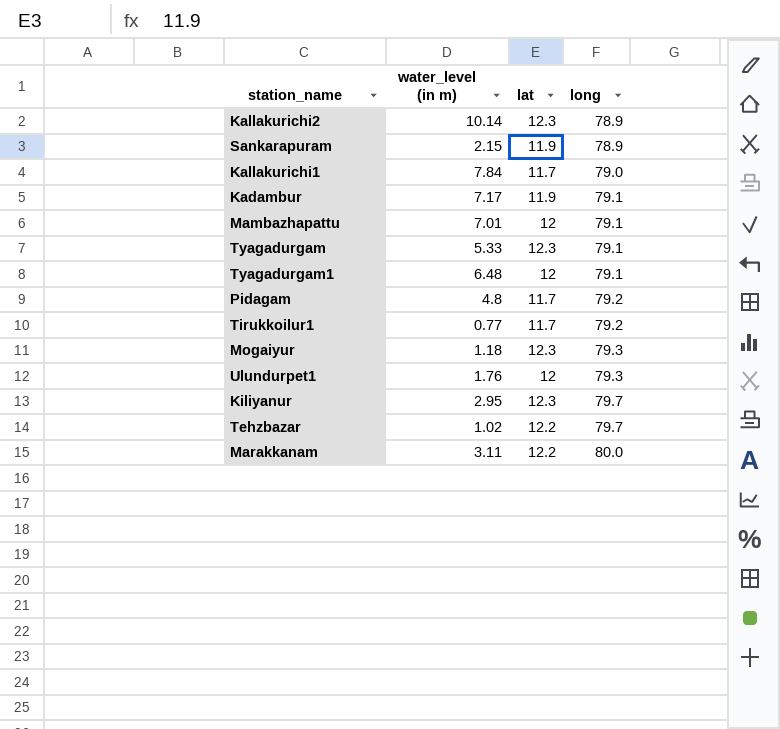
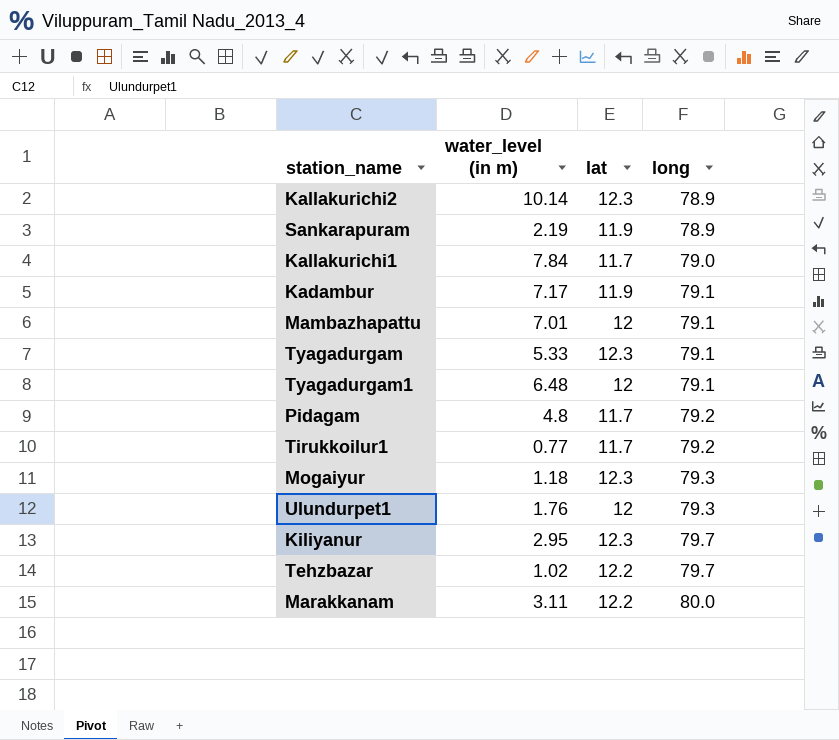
Sankarapuram | water_level (in m): 2.15 -> 2.19

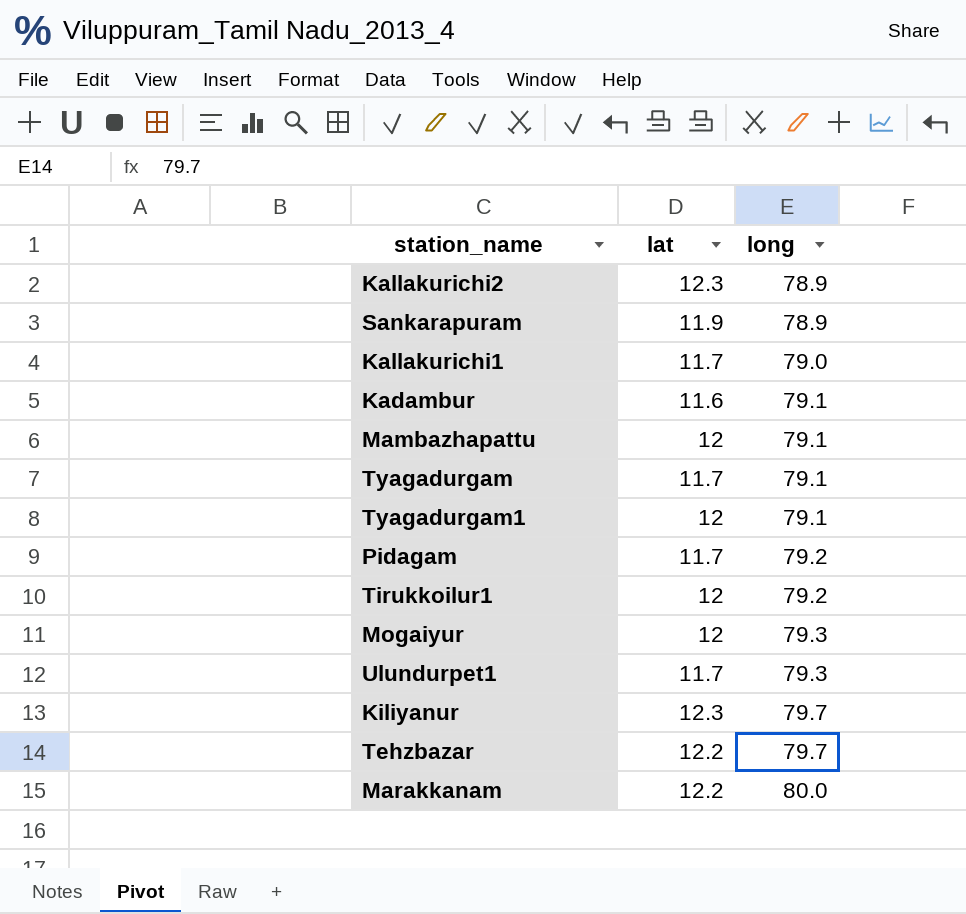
column water_level (in m) | position: 2 -> none
Kadambur | lat: 11.9 -> 11.6
Tyagadurgam | lat: 12.3 -> 11.7
Tirukkoilur1 | lat: 11.7 -> 12
Mogaiyur | lat: 12.3 -> 12
Ulundurpet1 | lat: 12 -> 11.7

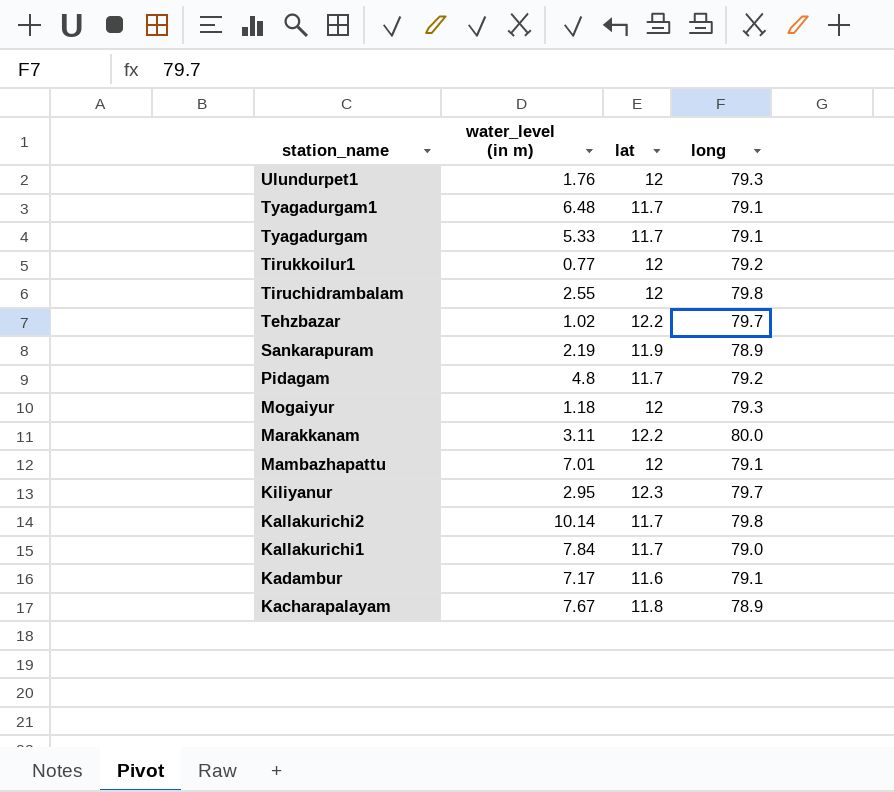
row order: long ascending -> station_name descending
column water_level (in m) | position: none -> 2
Ulundurpet1 | lat: 11.7 -> 12
Tyagadurgam1 | lat: 12 -> 11.7
row Tiruchidrambalam: none -> 2.55 | 12 | 79.8
Kallakurichi2 | lat: 12.3 -> 11.7
Kallakurichi2 | long: 78.9 -> 79.8
row Kacharapalayam: none -> 7.67 | 11.8 | 78.9

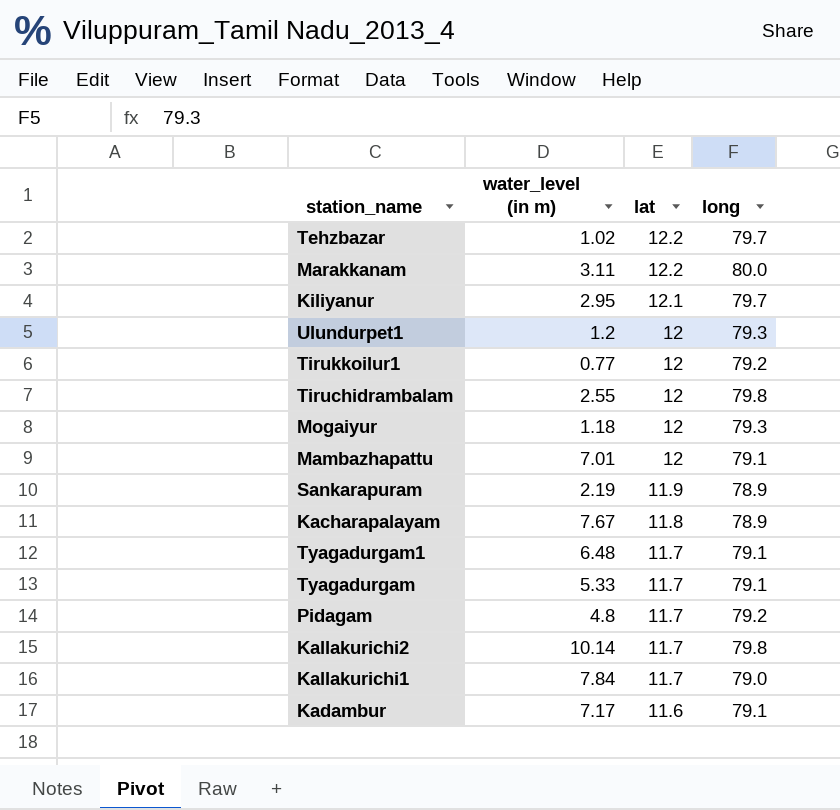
row order: station_name descending -> lat descending
Kiliyanur | lat: 12.3 -> 12.1
Ulundurpet1 | water_level (in m): 1.76 -> 1.2

